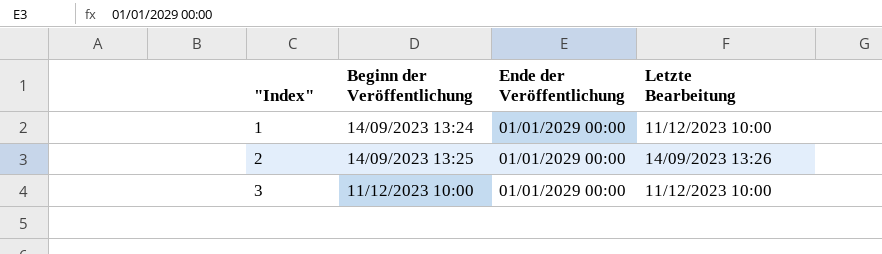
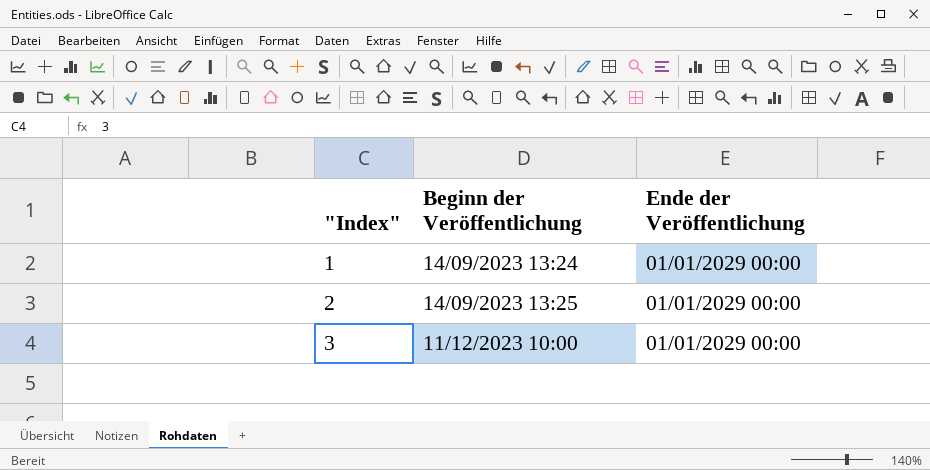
column Letzte Bearbeitung | position: 4 -> none

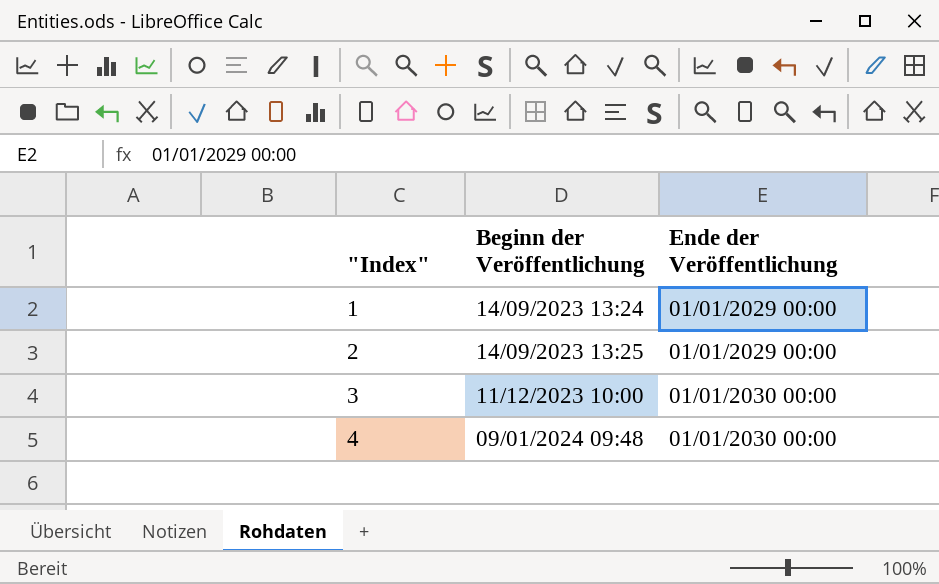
3 | Ende der Veröffentlichung: 01/01/2029 00:00 -> 01/01/2030 00:00
row 4: none -> 09/01/2024 09:48 | 01/01/2030 00:00

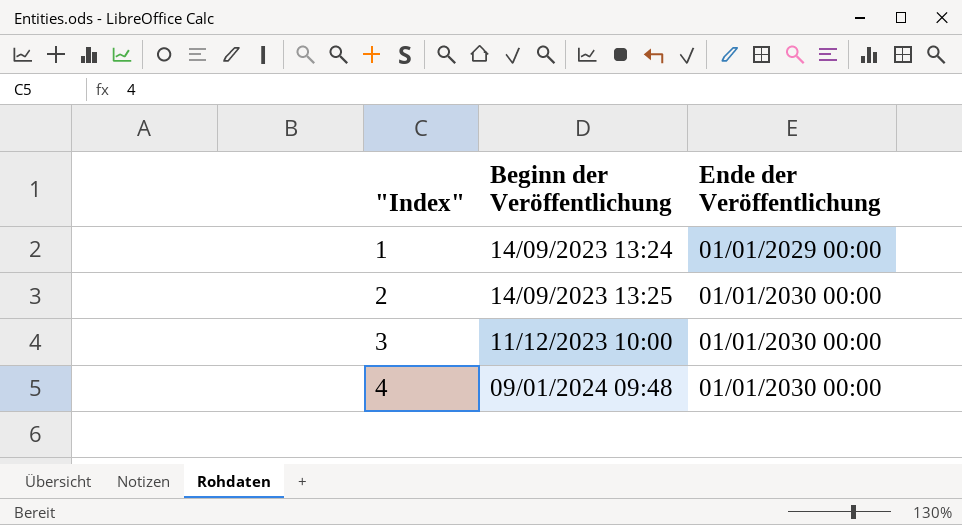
2 | Ende der Veröffentlichung: 01/01/2029 00:00 -> 01/01/2030 00:00

